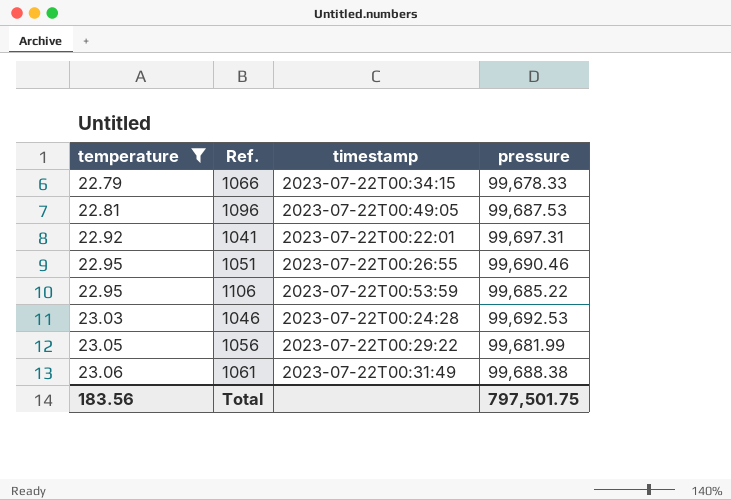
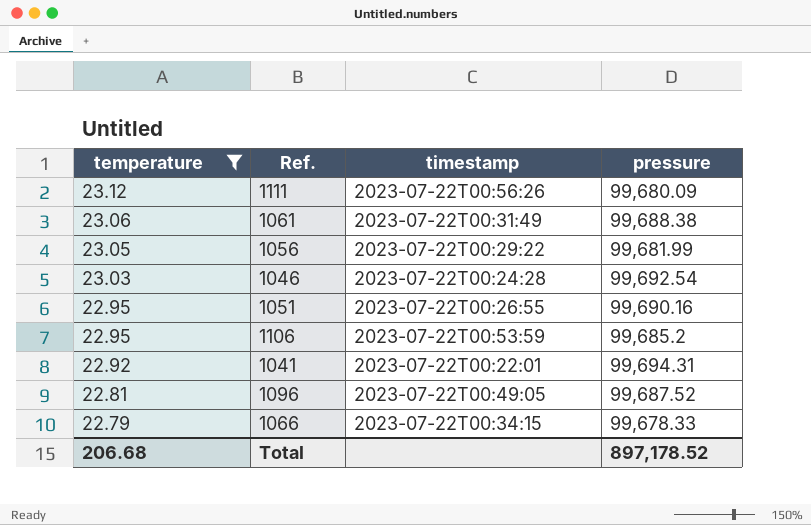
row order: temperature ascending -> temperature descending
row 1111: none -> 23.12 | 2023-07-22T00:56:26 | 99,680.09
1046 | pressure: 99,692.53 -> 99,692.54
1051 | pressure: 99,690.46 -> 99,690.16
1106 | pressure: 99,685.22 -> 99,685.2
1041 | pressure: 99,697.31 -> 99,694.31
1096 | pressure: 99,687.53 -> 99,687.52
Total | temperature: 183.56 -> 206.68
Total | pressure: 797,501.75 -> 897,178.52

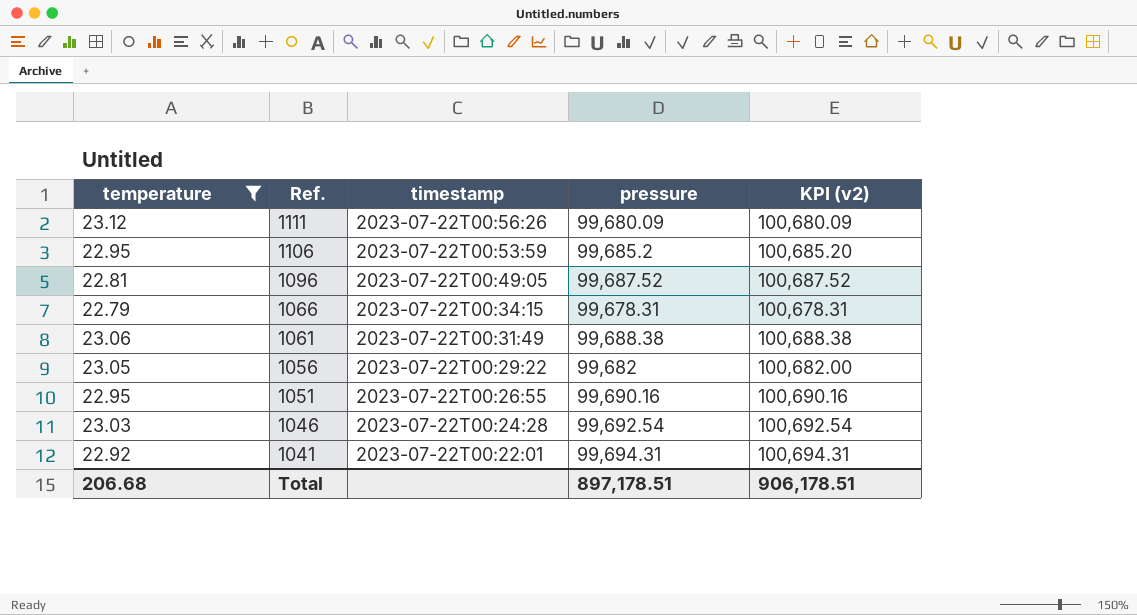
row order: temperature descending -> Ref. descending
column KPI (v2) | formula: none -> [pressure] + 1000
1066 | pressure: 99,678.33 -> 99,678.31
1056 | pressure: 99,681.99 -> 99,682
Total | pressure: 897,178.52 -> 897,178.51

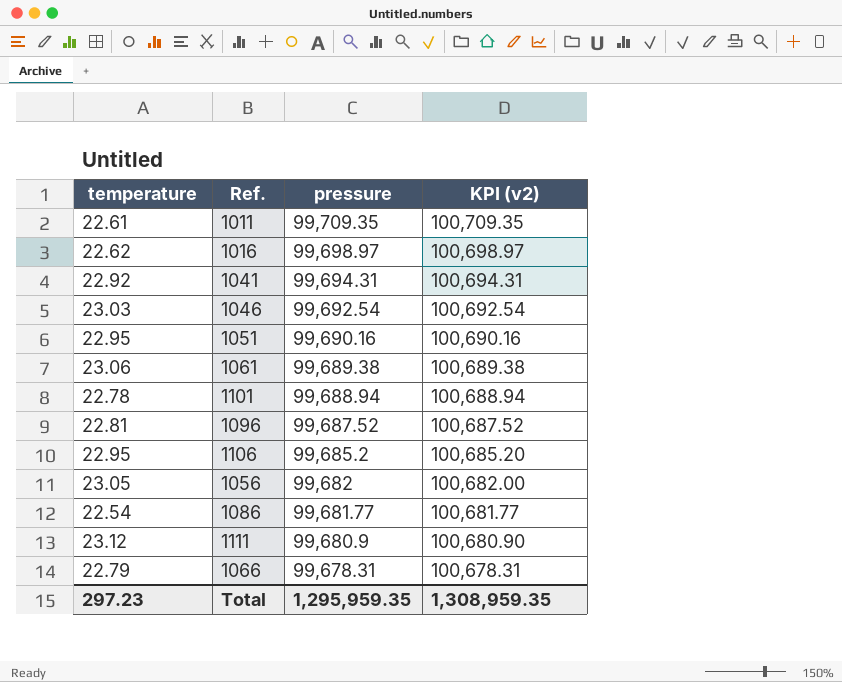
filter: temperature >= 22.79 -> none
row order: Ref. descending -> pressure descending
column timestamp | position: 3 -> none
1061 | pressure: 99,688.38 -> 99,689.38
1061 | KPI (v2): 100,688.38 -> 100,689.38
1111 | pressure: 99,680.09 -> 99,680.9
1111 | KPI (v2): 100,680.09 -> 100,680.90
Total | temperature: 206.68 -> 297.23
Total | pressure: 897,178.51 -> 1,295,959.35
Total | KPI (v2): 906,178.51 -> 1,308,959.35

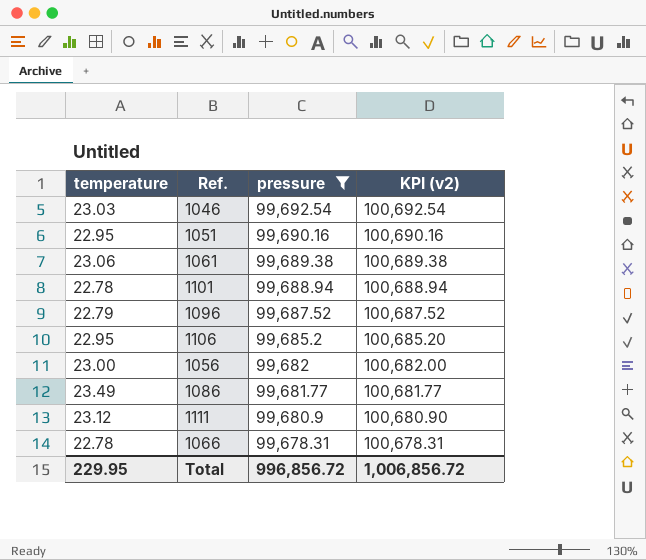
filter: none -> pressure <= 99,692.54
1096 | temperature: 22.81 -> 22.79
1056 | temperature: 23.05 -> 23.00
1086 | temperature: 22.54 -> 23.49
1066 | temperature: 22.79 -> 22.78
Total | temperature: 297.23 -> 229.95
Total | pressure: 1,295,959.35 -> 996,856.72
Total | KPI (v2): 1,308,959.35 -> 1,006,856.72

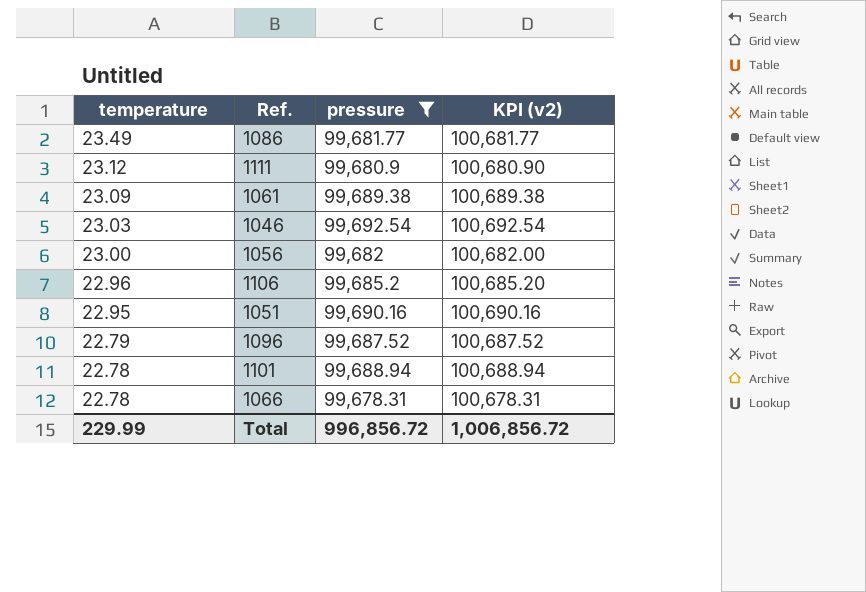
row order: pressure descending -> temperature descending
1061 | temperature: 23.06 -> 23.09
1106 | temperature: 22.95 -> 22.96
Total | temperature: 229.95 -> 229.99

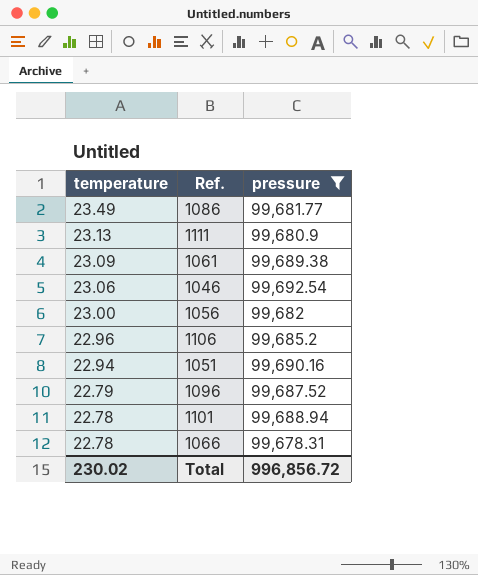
column KPI (v2) | formula: [pressure] + 1000 -> none
1111 | temperature: 23.12 -> 23.13
1046 | temperature: 23.03 -> 23.06
1051 | temperature: 22.95 -> 22.94
Total | temperature: 229.99 -> 230.02

